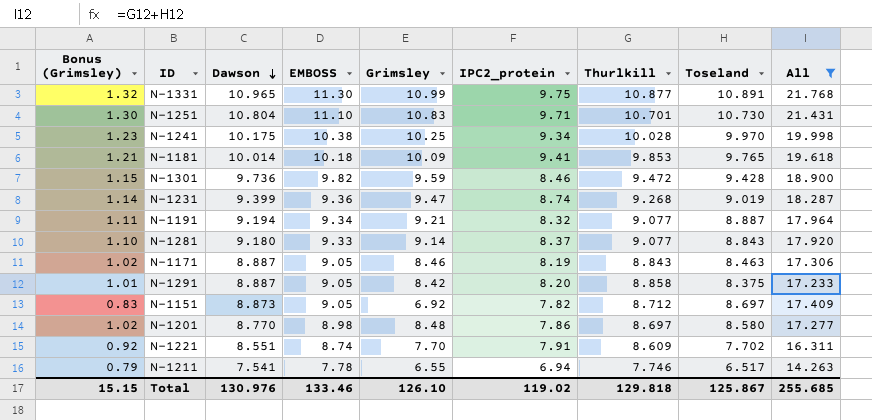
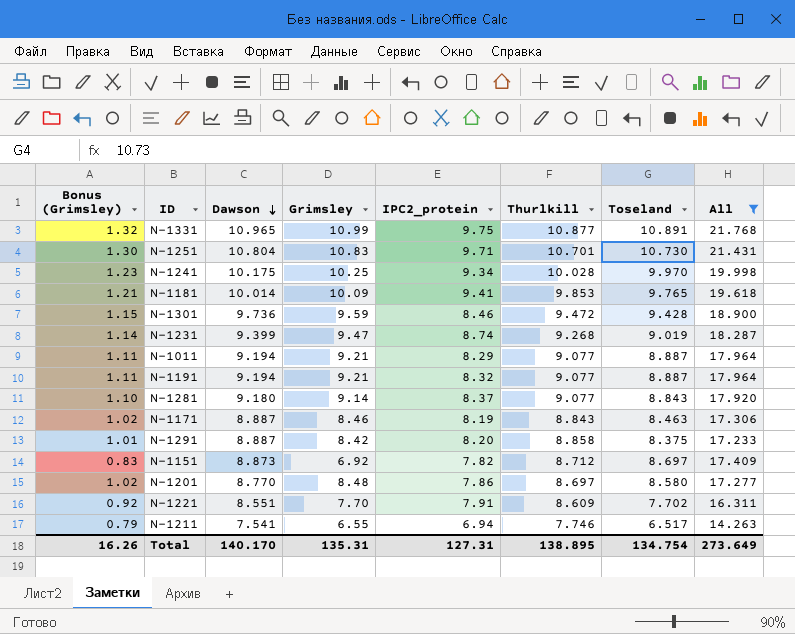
column EMBOSS | position: 4 -> none
row N-1011: none -> 1.11 | 9.194 | 9.21 | 8.29 | 9.077 | 8.887 | 17.964
Total | Bonus (Grimsley): 15.15 -> 16.26
Total | Dawson: 130.976 -> 140.170
Total | Grimsley: 126.10 -> 135.31
Total | IPC2_protein: 119.02 -> 127.31
Total | Thurlkill: 129.818 -> 138.895
Total | Toseland: 125.867 -> 134.754
Total | All: 255.685 -> 273.649

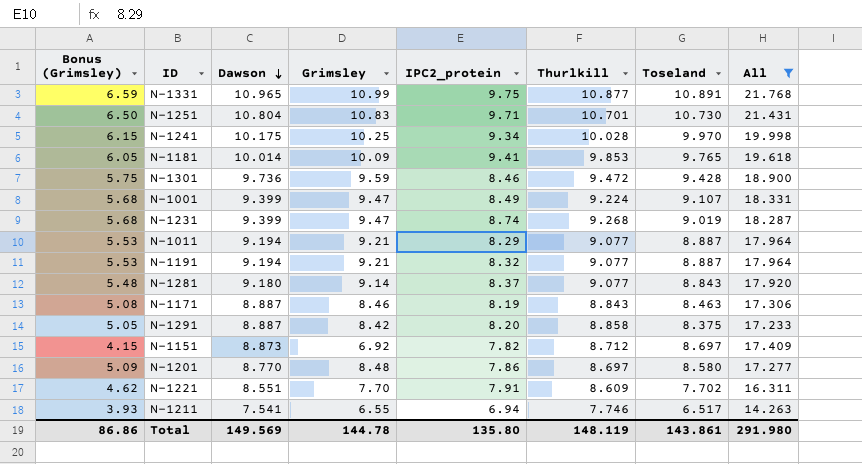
column Bonus (Grimsley) | formula: [Grimsley] * 0.12 -> [Grimsley] * 0.6
row N-1001: none -> 5.68 | 9.399 | 9.47 | 8.49 | 9.224 | 9.107 | 18.331
Total | Bonus (Grimsley): 16.26 -> 86.86
Total | Dawson: 140.170 -> 149.569
Total | Grimsley: 135.31 -> 144.78
Total | IPC2_protein: 127.31 -> 135.80
Total | Thurlkill: 138.895 -> 148.119
Total | Toseland: 134.754 -> 143.861
Total | All: 273.649 -> 291.980

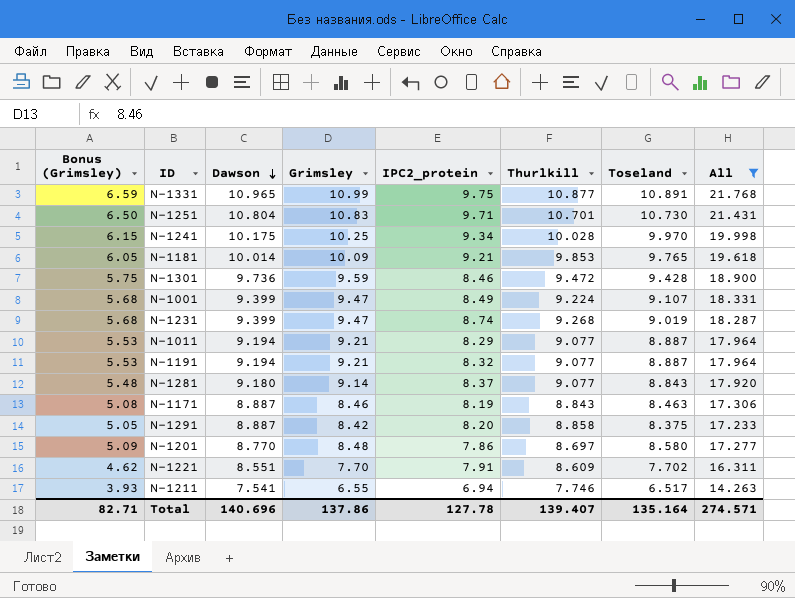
row N-1151: 4.15 | 8.873 | 6.92 | 7.82 | 8.712 | 8.697 | 17.409 -> none
N-1181 | IPC2_protein: 9.41 -> 9.21
Total | Bonus (Grimsley): 86.86 -> 82.71
Total | Dawson: 149.569 -> 140.696
Total | Grimsley: 144.78 -> 137.86
Total | IPC2_protein: 135.80 -> 127.78
Total | Thurlkill: 148.119 -> 139.407
Total | Toseland: 143.861 -> 135.164
Total | All: 291.980 -> 274.571

